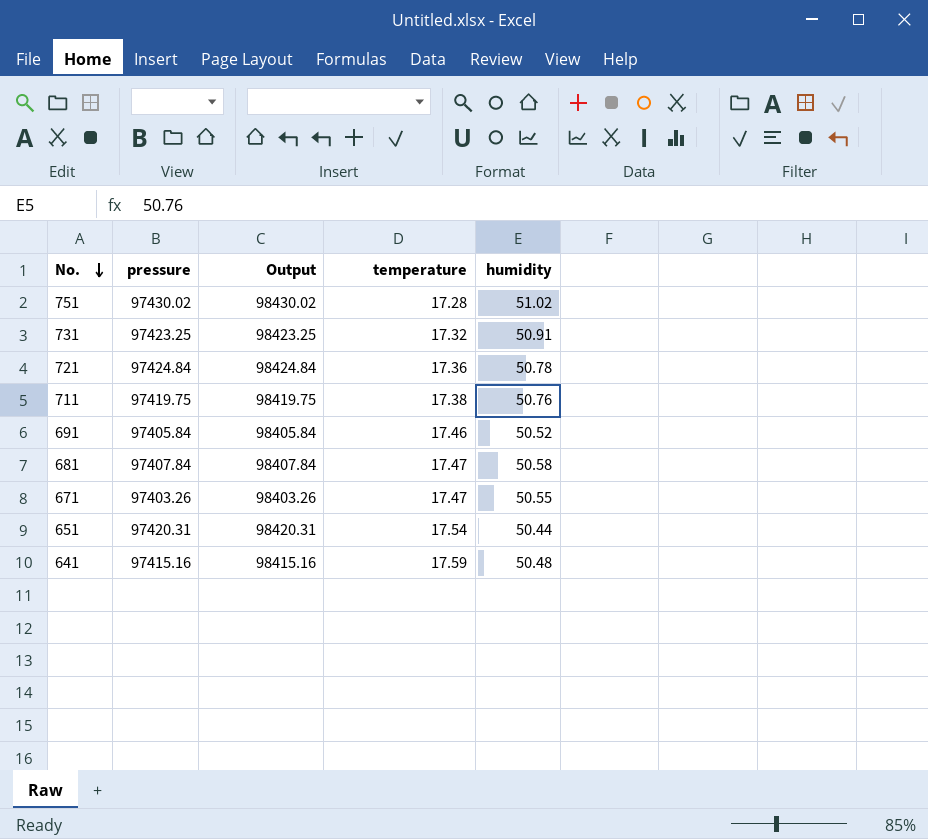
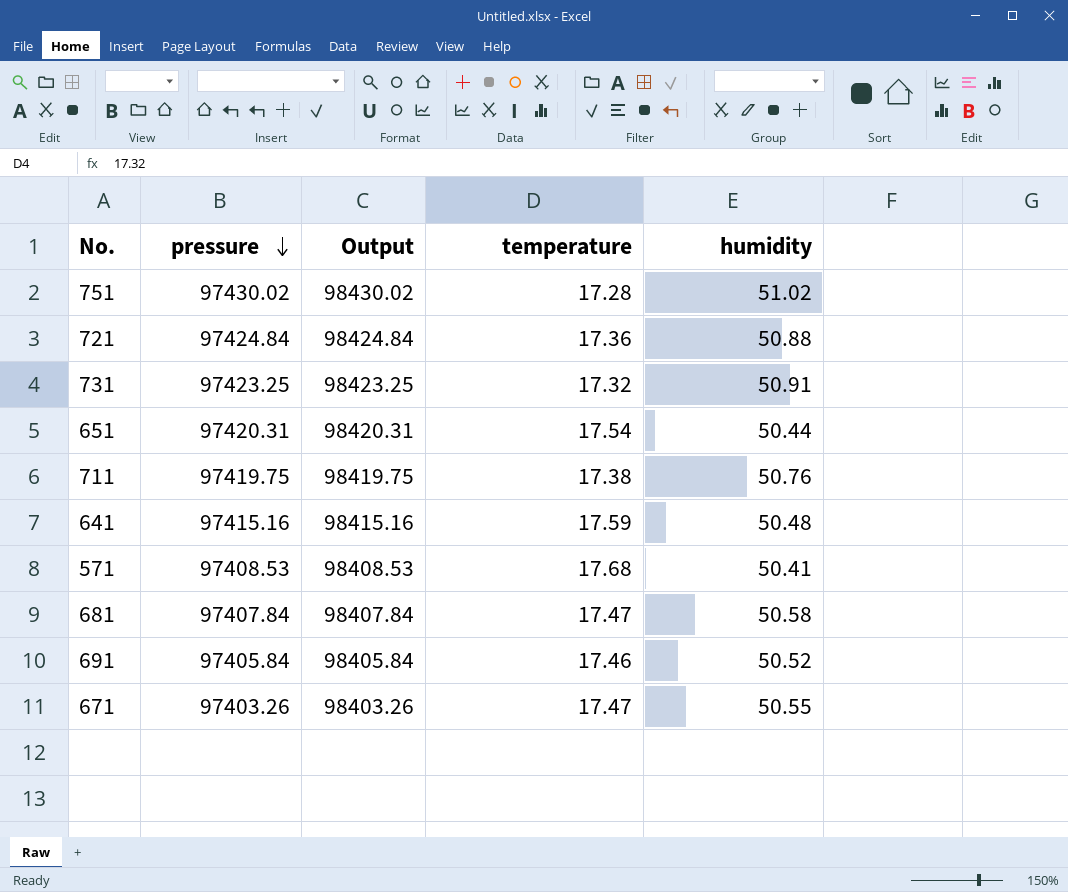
row order: No. descending -> pressure descending
721 | humidity: 50.78 -> 50.88
row 571: none -> 97408.53 | 98408.53 | 17.68 | 50.41

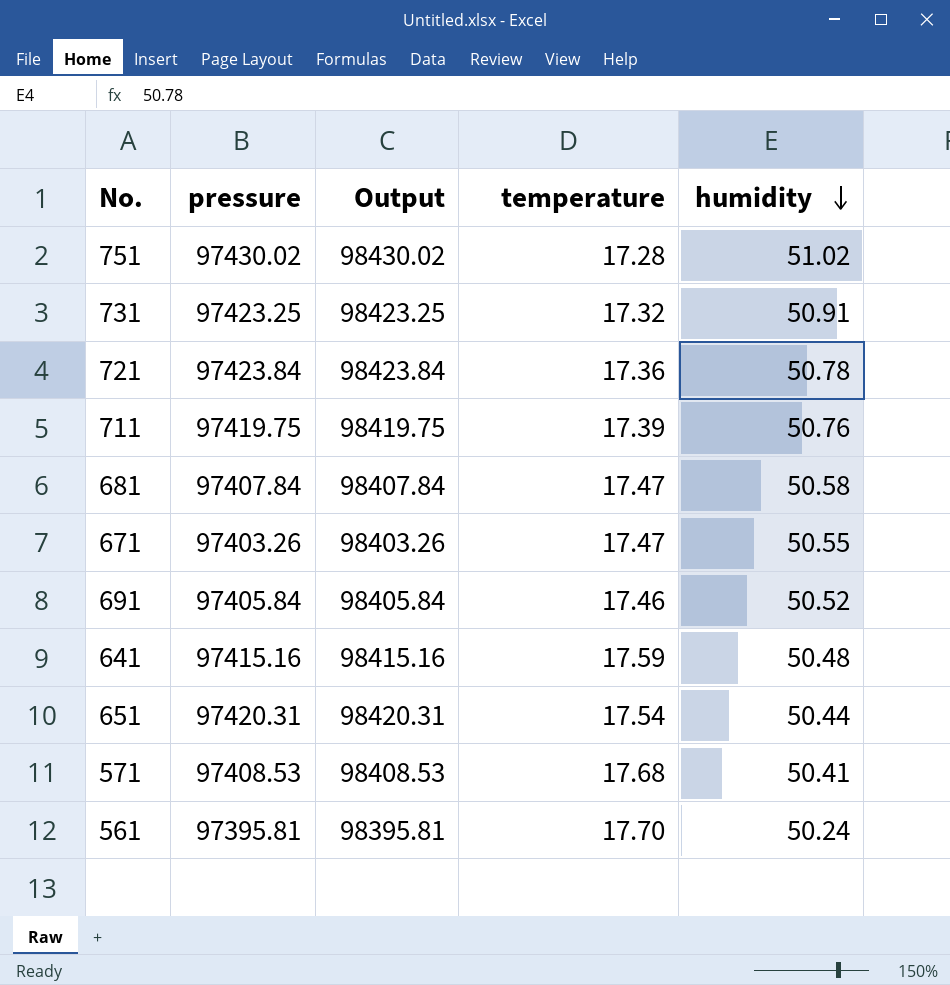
row order: pressure descending -> humidity descending
721 | pressure: 97424.84 -> 97423.84
721 | Output: 98424.84 -> 98423.84
721 | humidity: 50.88 -> 50.78
711 | temperature: 17.38 -> 17.39
row 561: none -> 97395.81 | 98395.81 | 17.70 | 50.24

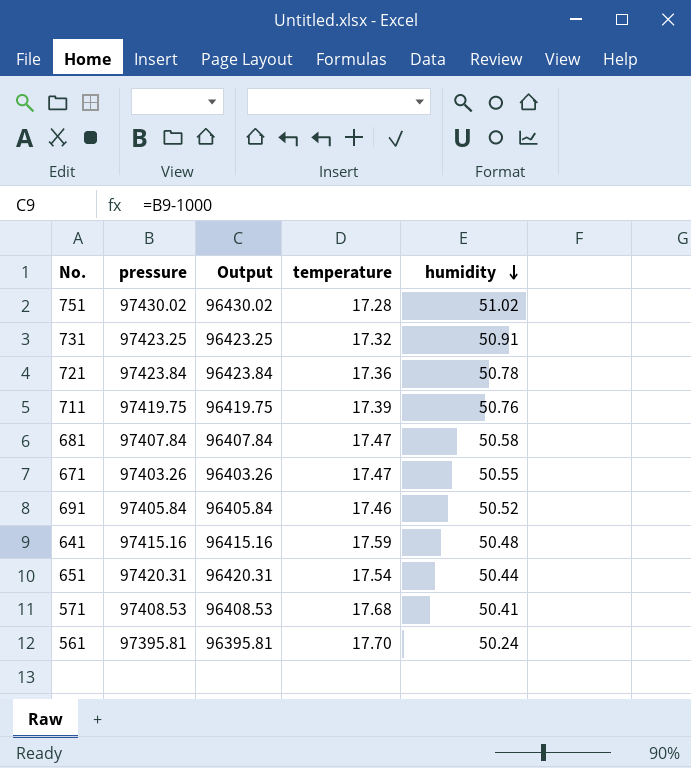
column Output | formula: [pressure] + 1000 -> [pressure] - 1000

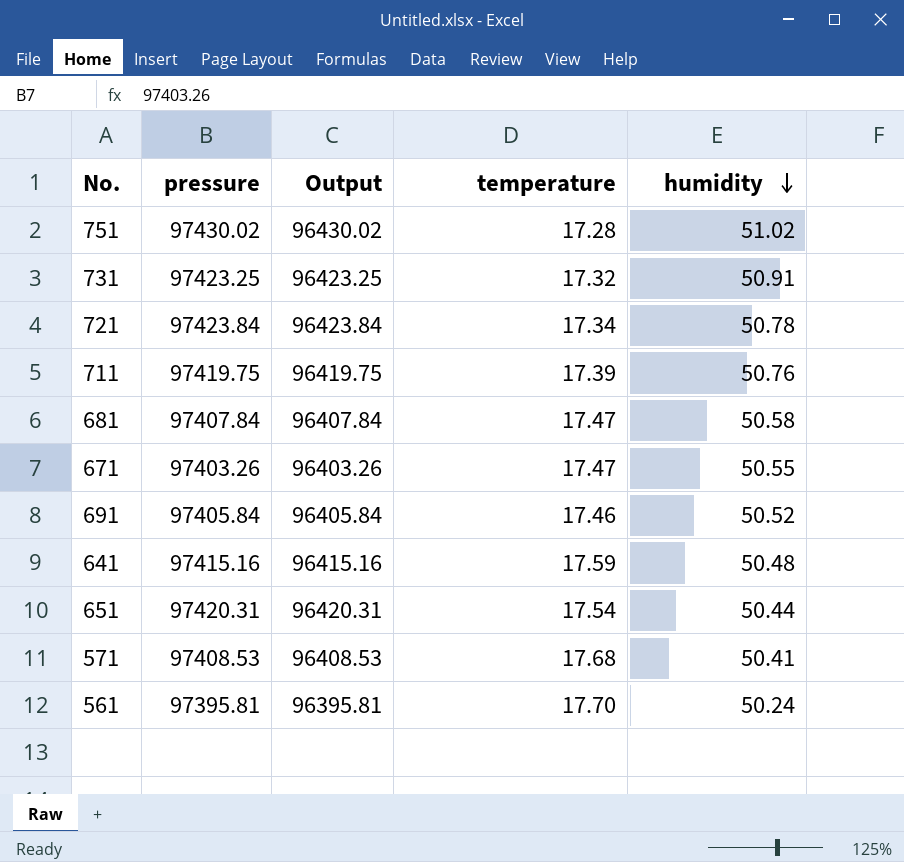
721 | temperature: 17.36 -> 17.34

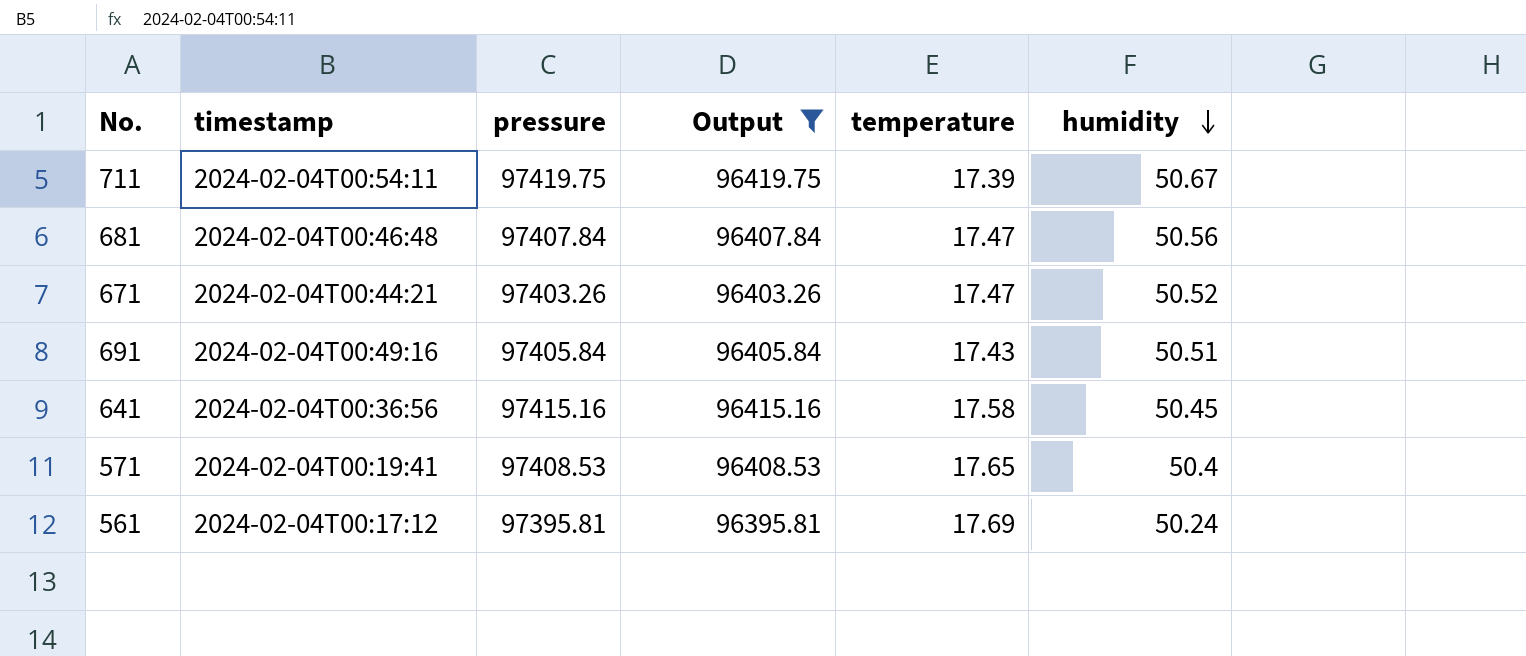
filter: none -> Output <= 96419.75
column timestamp | position: none -> 2
711 | humidity: 50.76 -> 50.67
681 | humidity: 50.58 -> 50.56
671 | humidity: 50.55 -> 50.52
691 | temperature: 17.46 -> 17.43
691 | humidity: 50.52 -> 50.51
641 | temperature: 17.59 -> 17.58
641 | humidity: 50.48 -> 50.45
571 | temperature: 17.68 -> 17.65
571 | humidity: 50.41 -> 50.4
561 | temperature: 17.70 -> 17.69

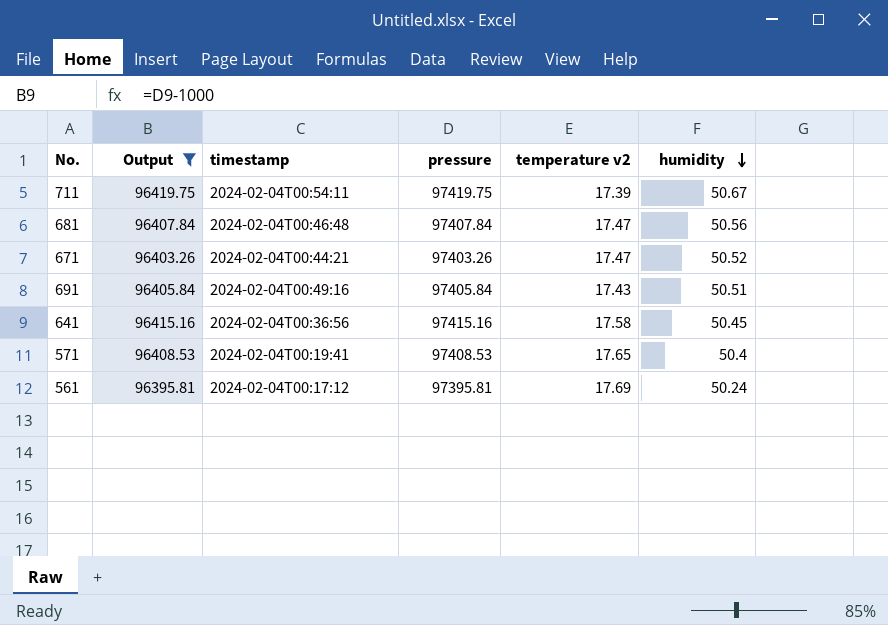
column Output | position: 4 -> 2
column name: temperature -> temperature v2

